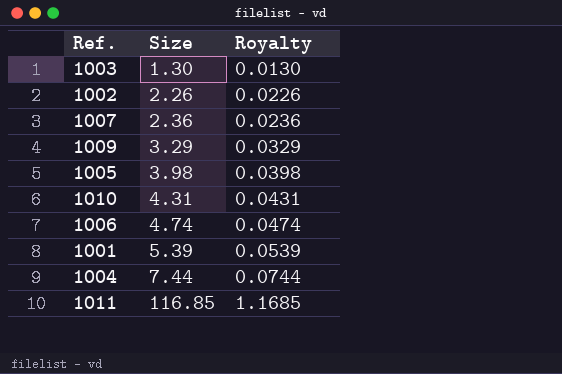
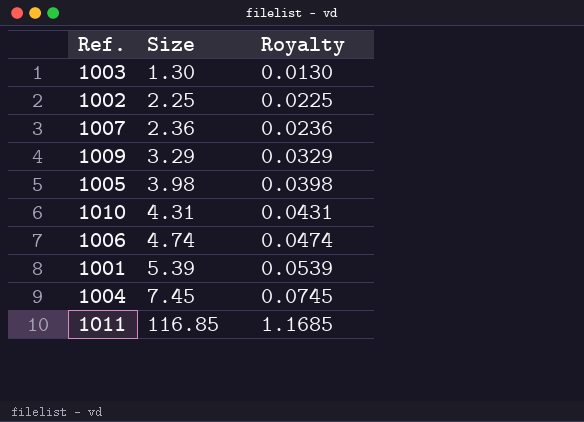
1002 | Size: 2.26 -> 2.25
1002 | Royalty: 0.0226 -> 0.0225
1004 | Size: 7.44 -> 7.45
1004 | Royalty: 0.0744 -> 0.0745

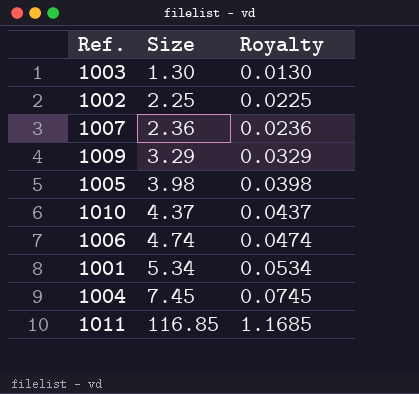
1010 | Size: 4.31 -> 4.37
1010 | Royalty: 0.0431 -> 0.0437
1001 | Size: 5.39 -> 5.34
1001 | Royalty: 0.0539 -> 0.0534

